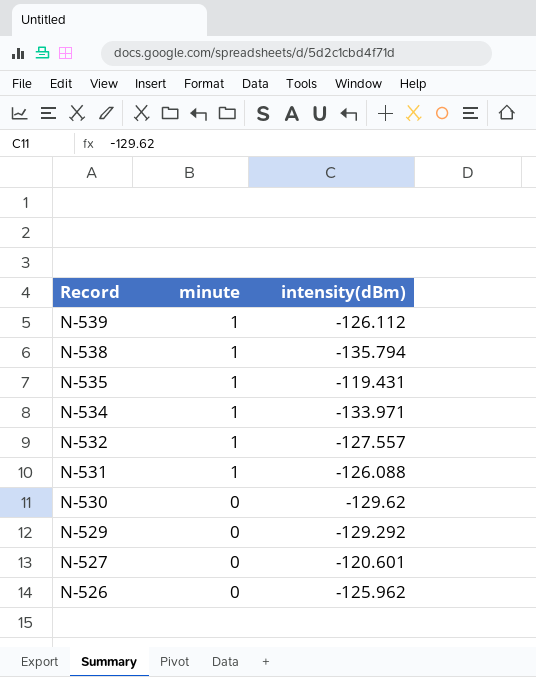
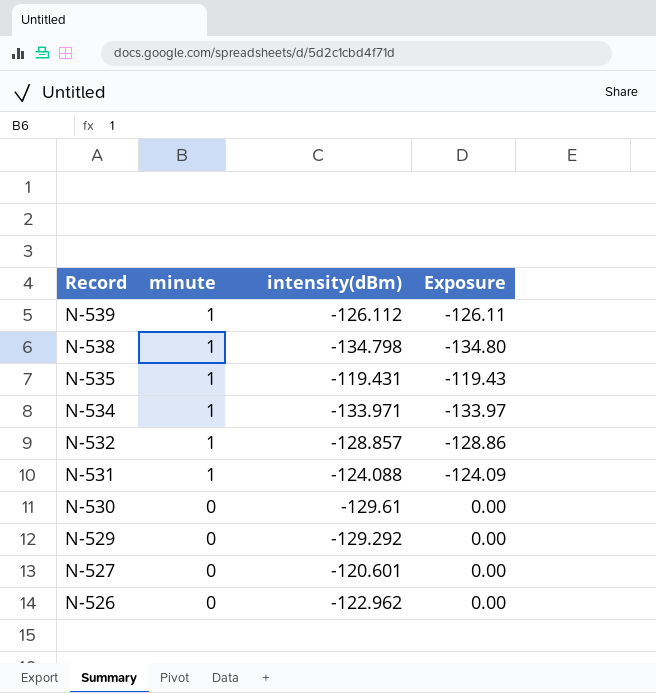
column Exposure | formula: none -> [minute] * [intensity(dBm)]
N-538 | intensity(dBm): -135.794 -> -134.798
N-532 | intensity(dBm): -127.557 -> -128.857
N-531 | intensity(dBm): -126.088 -> -124.088
N-530 | intensity(dBm): -129.62 -> -129.61
N-526 | intensity(dBm): -125.962 -> -122.962

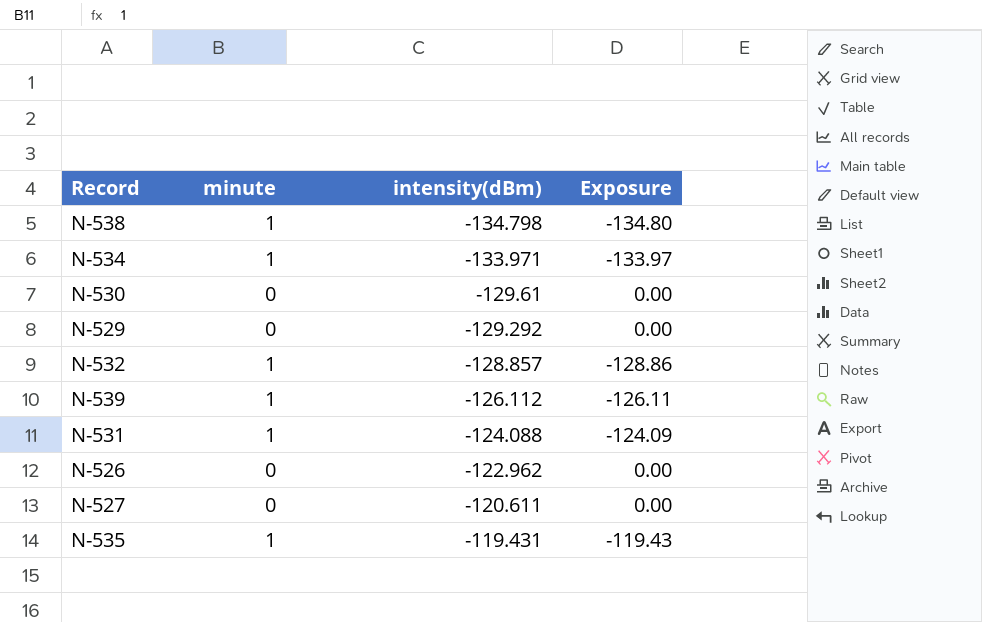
row order: Record descending -> intensity(dBm) ascending
N-527 | intensity(dBm): -120.601 -> -120.611

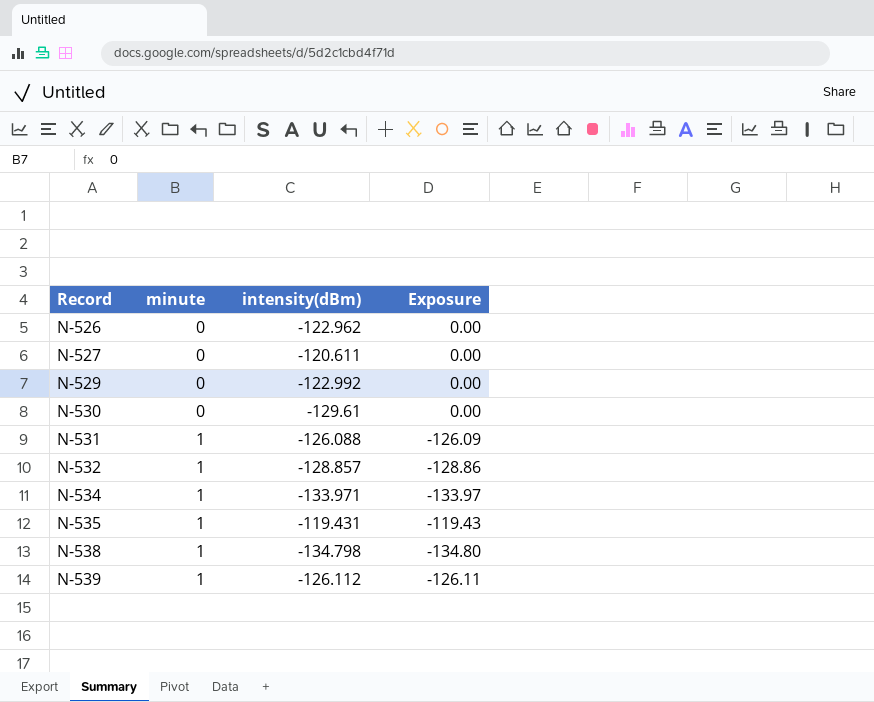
row order: intensity(dBm) ascending -> Record ascending
N-529 | intensity(dBm): -129.292 -> -122.992
N-531 | intensity(dBm): -124.088 -> -126.088
N-531 | Exposure: -124.09 -> -126.09

